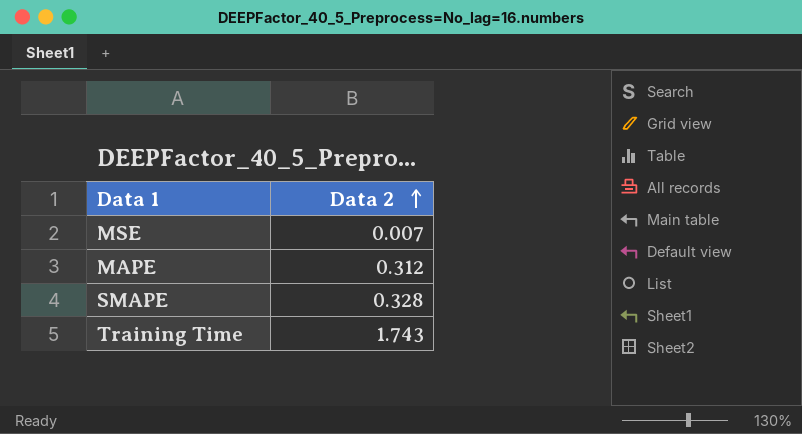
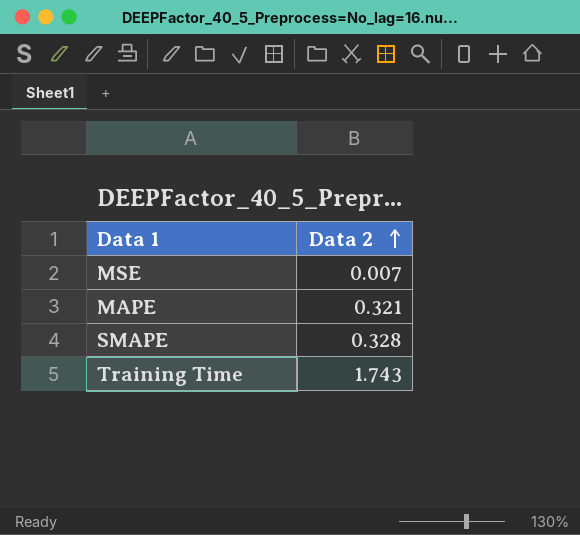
MAPE | Data 2: 0.312 -> 0.321

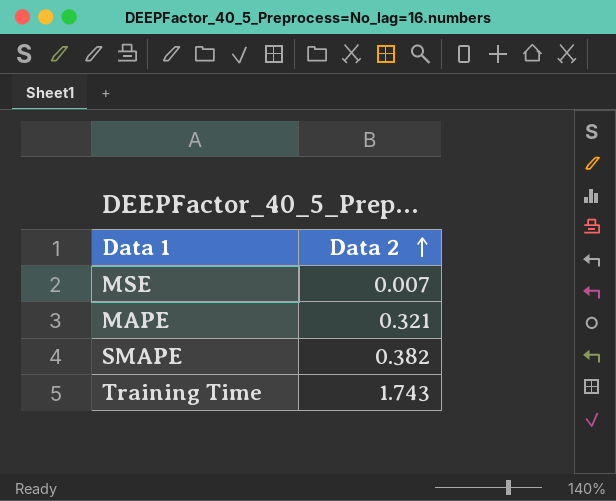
SMAPE | Data 2: 0.328 -> 0.382

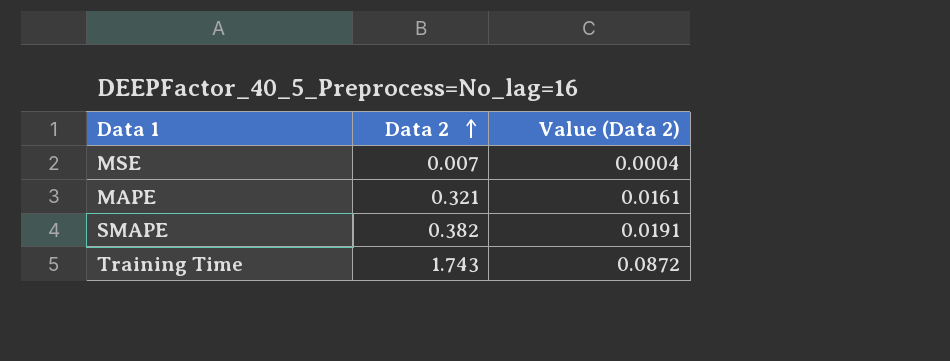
column Value (Data 2) | formula: none -> [Data 2] * 0.05

